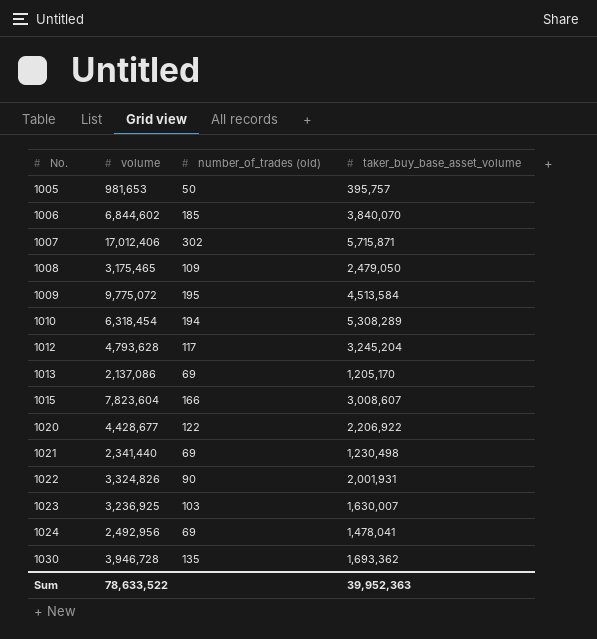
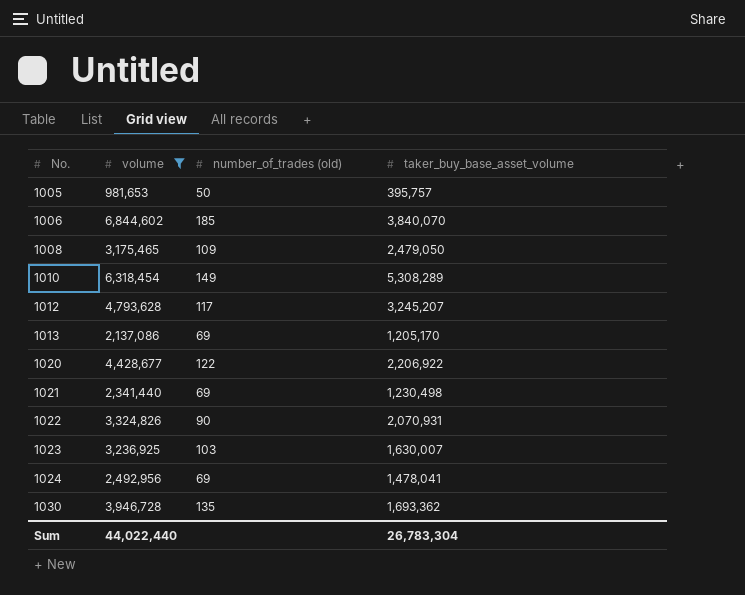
filter: none -> volume <= 6,844,602
1010 | number_of_trades (old): 194 -> 149
1012 | taker_buy_base_asset_volume: 3,245,204 -> 3,245,207
1022 | taker_buy_base_asset_volume: 2,001,931 -> 2,070,931
Sum | volume: 78,633,522 -> 44,022,440
Sum | taker_buy_base_asset_volume: 39,952,363 -> 26,783,304

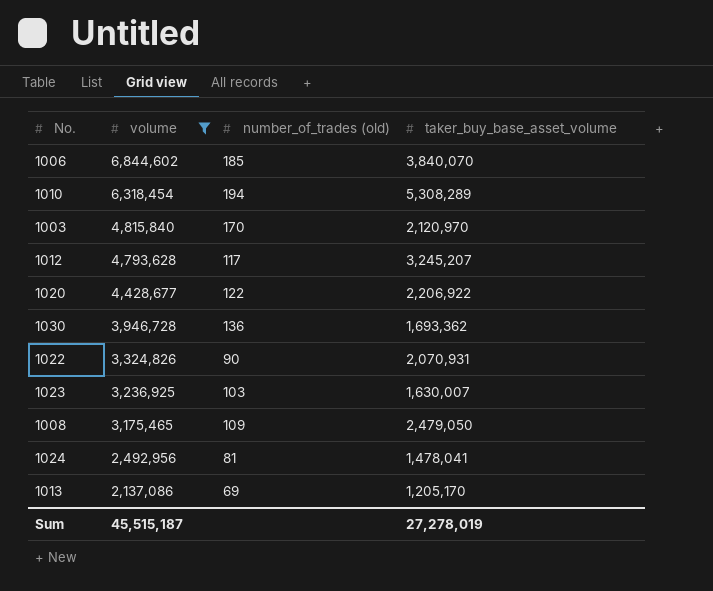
row order: No. ascending -> volume descending
row 1005: 981,653 | 50 | 395,757 -> none
row 1021: 2,341,440 | 69 | 1,230,498 -> none
1010 | number_of_trades (old): 149 -> 194
row 1003: none -> 4,815,840 | 170 | 2,120,970
1030 | number_of_trades (old): 135 -> 136
1024 | number_of_trades (old): 69 -> 81
Sum | volume: 44,022,440 -> 45,515,187
Sum | taker_buy_base_asset_volume: 26,783,304 -> 27,278,019

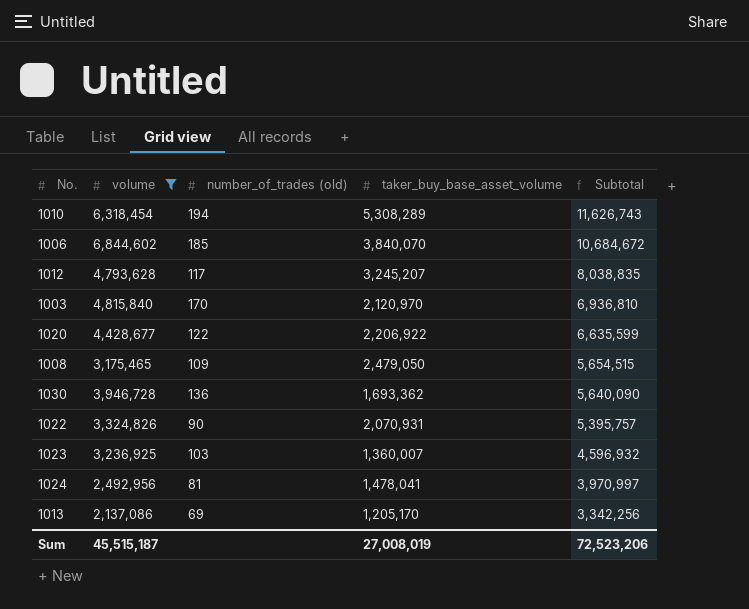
row order: volume descending -> Subtotal descending
column Subtotal | formula: none -> [volume] + [taker_buy_base_asset_volume]
1023 | taker_buy_base_asset_volume: 1,630,007 -> 1,360,007
Sum | taker_buy_base_asset_volume: 27,278,019 -> 27,008,019

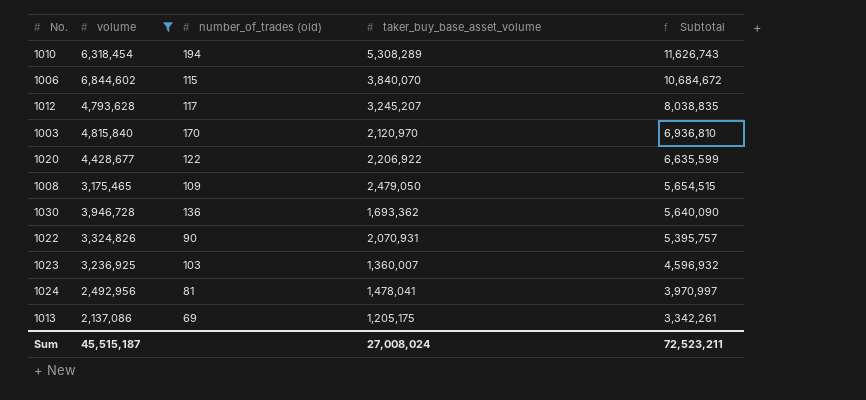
1006 | number_of_trades (old): 185 -> 115
1013 | taker_buy_base_asset_volume: 1,205,170 -> 1,205,175
1013 | Subtotal: 3,342,256 -> 3,342,261
Sum | taker_buy_base_asset_volume: 27,008,019 -> 27,008,024
Sum | Subtotal: 72,523,206 -> 72,523,211

